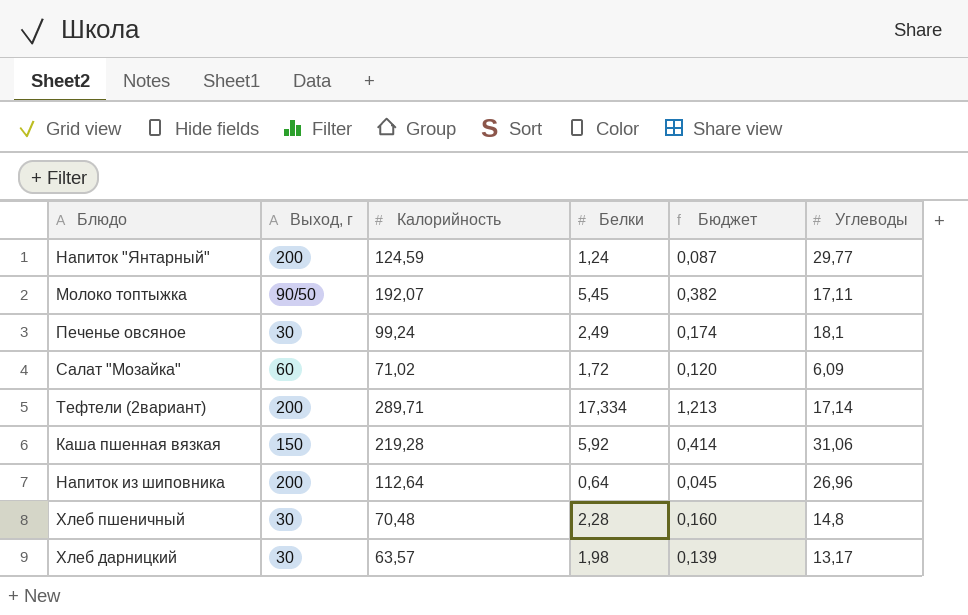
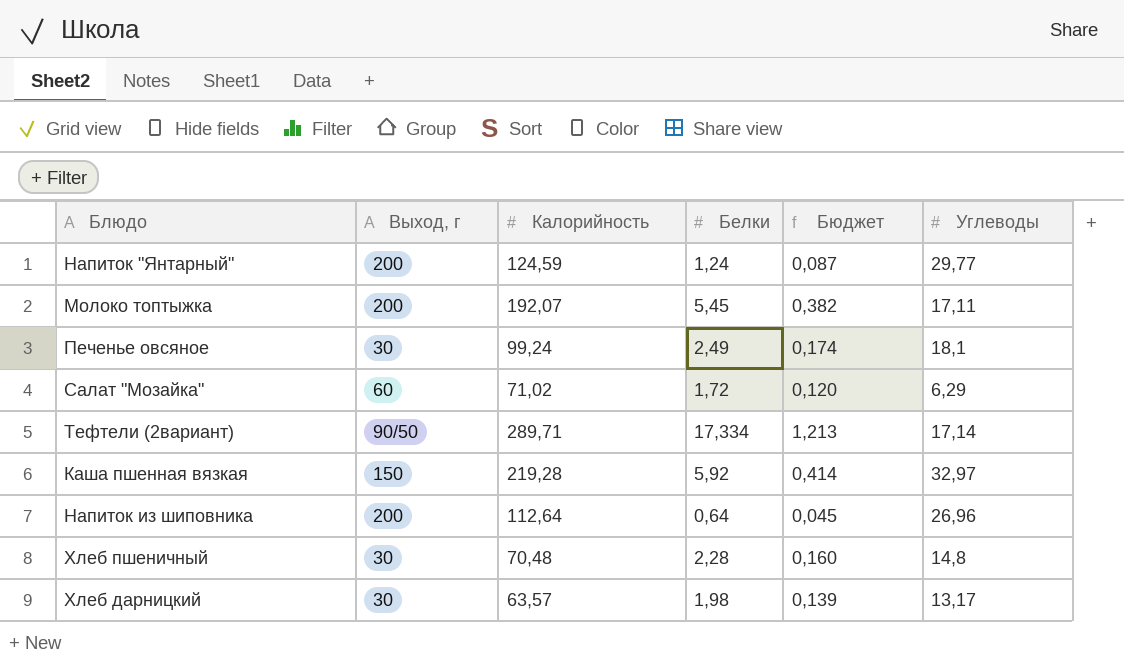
Молоко топтыжка | Выход, г: 90/50 -> 200
Салат "Мозайка" | Углеводы: 6,09 -> 6,29
Тефтели (2вариант) | Выход, г: 200 -> 90/50
Каша пшенная вязкая | Углеводы: 31,06 -> 32,97

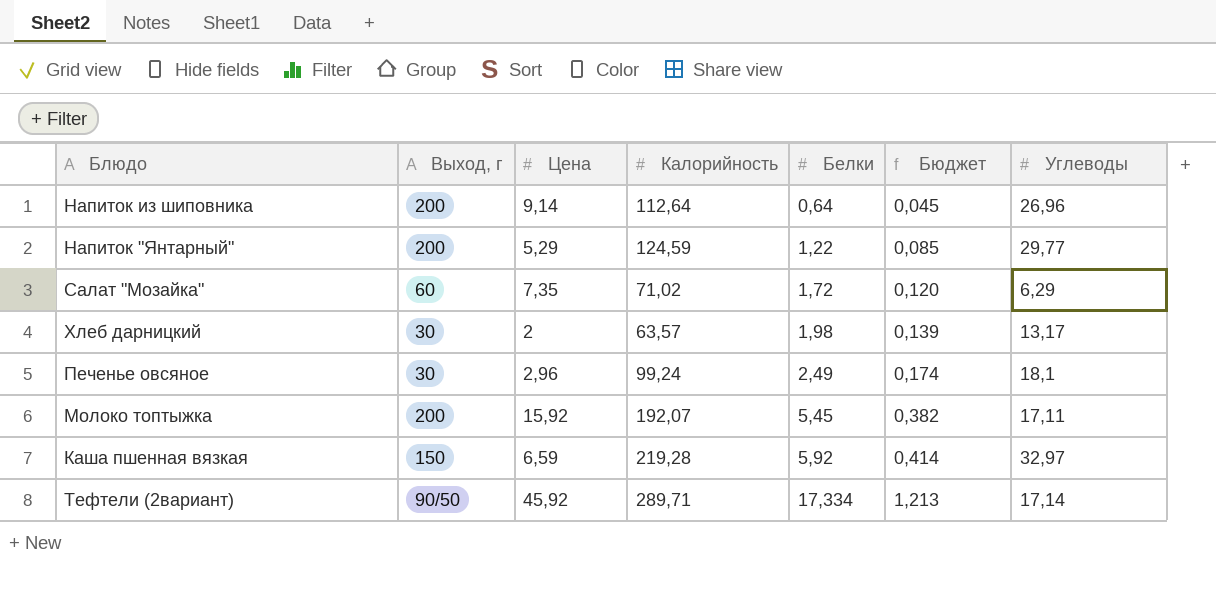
row order: none -> Белки ascending
column Цена | position: none -> 3
row Хлеб пшеничный: 30 | 70,48 | 2,28 | 0,160 | 14,8 -> none
Напиток "Янтарный" | Белки: 1,24 -> 1,22
Напиток "Янтарный" | Бюджет: 0,087 -> 0,085

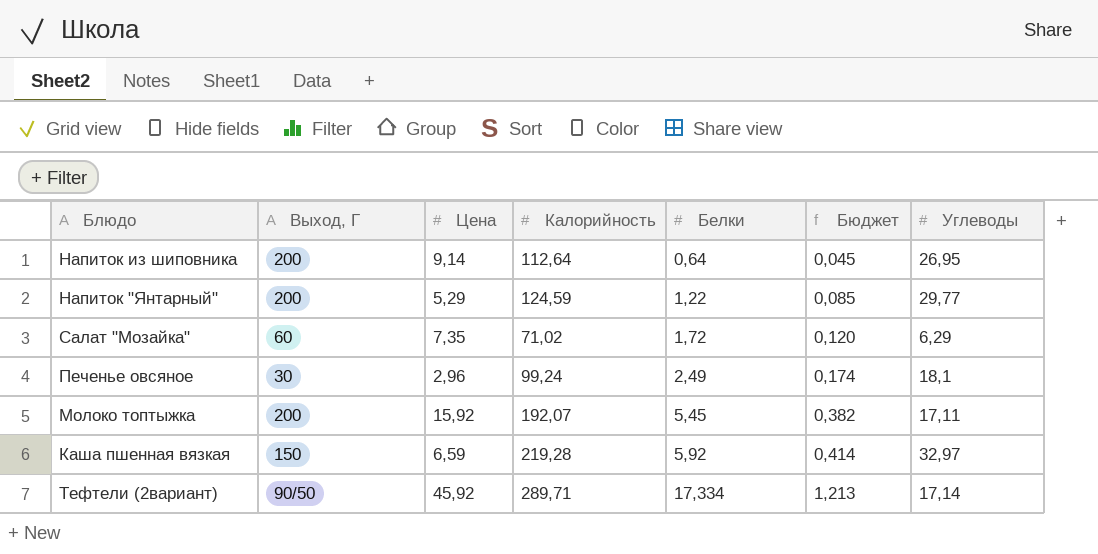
column name: Выход, г -> Выход, Г
row Хлеб дарницкий: 30 | 2 | 63,57 | 1,98 | 0,139 | 13,17 -> none
Напиток из шиповника | Углеводы: 26,96 -> 26,95

